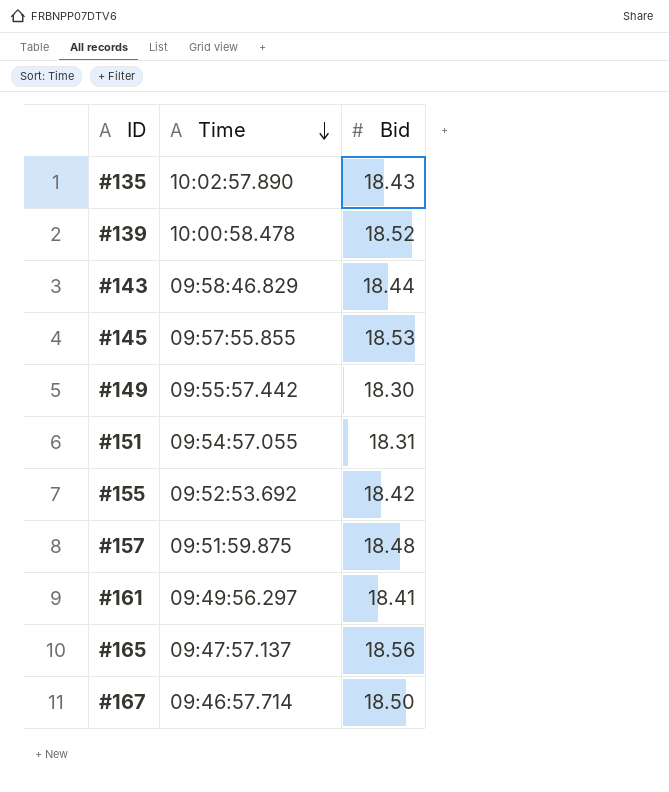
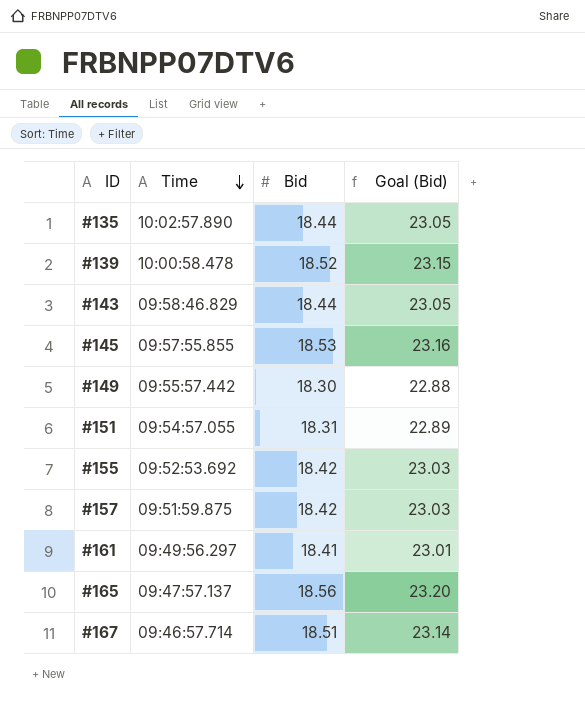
column Goal (Bid) | formula: none -> [Bid] * 1.25
#135 | Bid: 18.43 -> 18.44
#157 | Bid: 18.48 -> 18.42
#167 | Bid: 18.50 -> 18.51

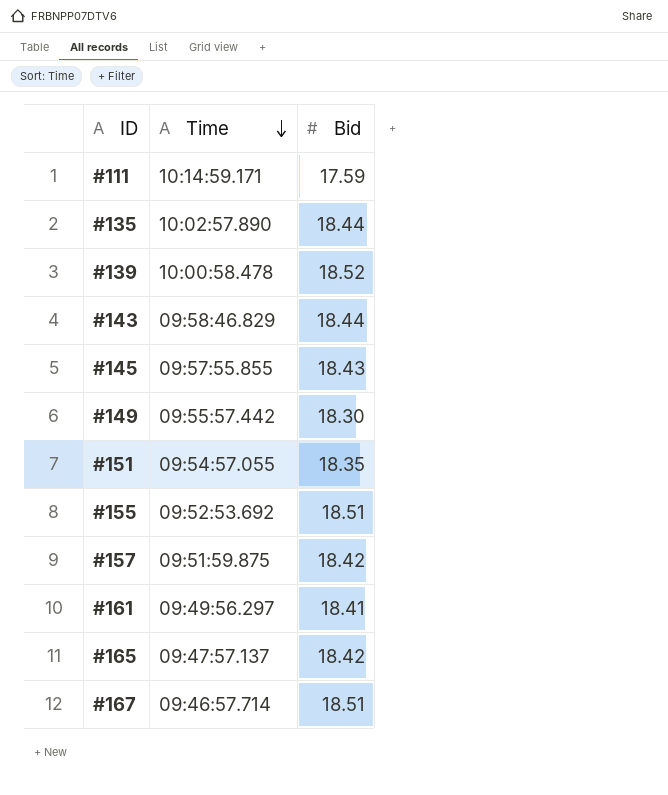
column Goal (Bid) | formula: [Bid] * 1.25 -> none
row #111: none -> 10:14:59.171 | 17.59
#145 | Bid: 18.53 -> 18.43
#151 | Bid: 18.31 -> 18.35
#155 | Bid: 18.42 -> 18.51
#165 | Bid: 18.56 -> 18.42

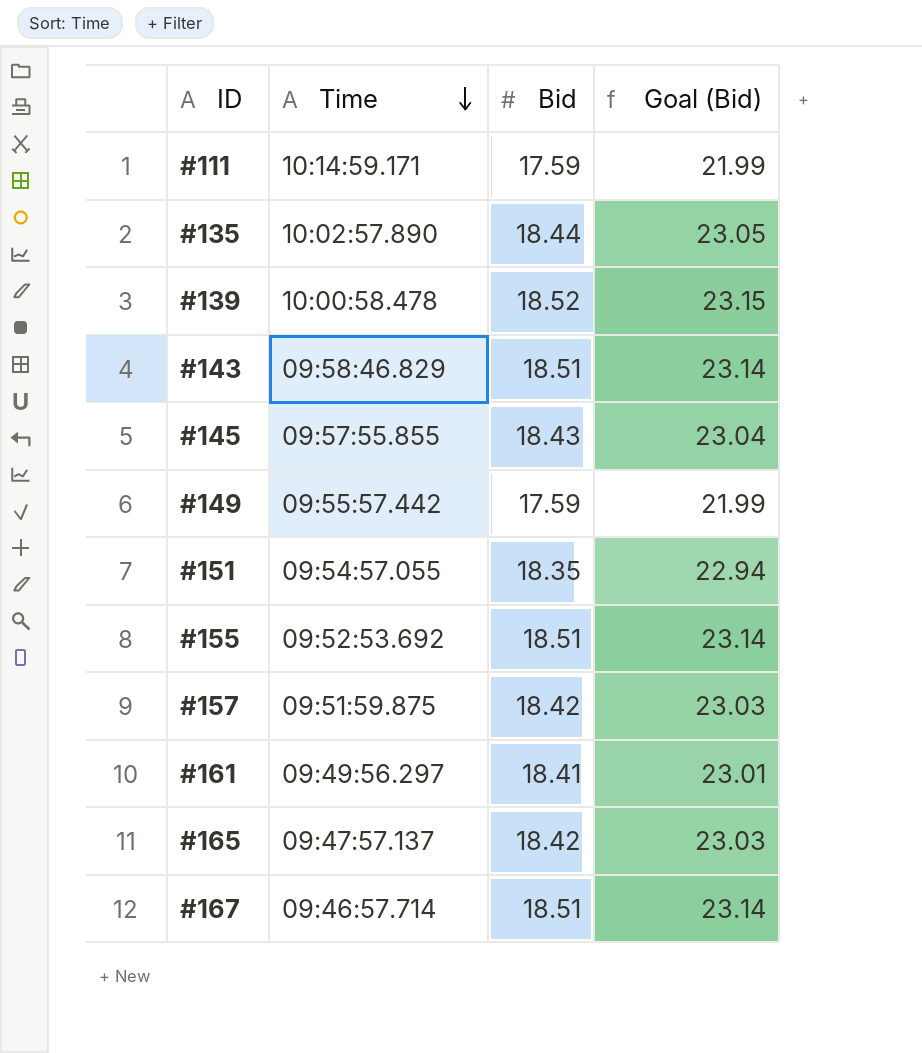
column Goal (Bid) | formula: none -> [Bid] * 1.25
#143 | Bid: 18.44 -> 18.51
#149 | Bid: 18.30 -> 17.59

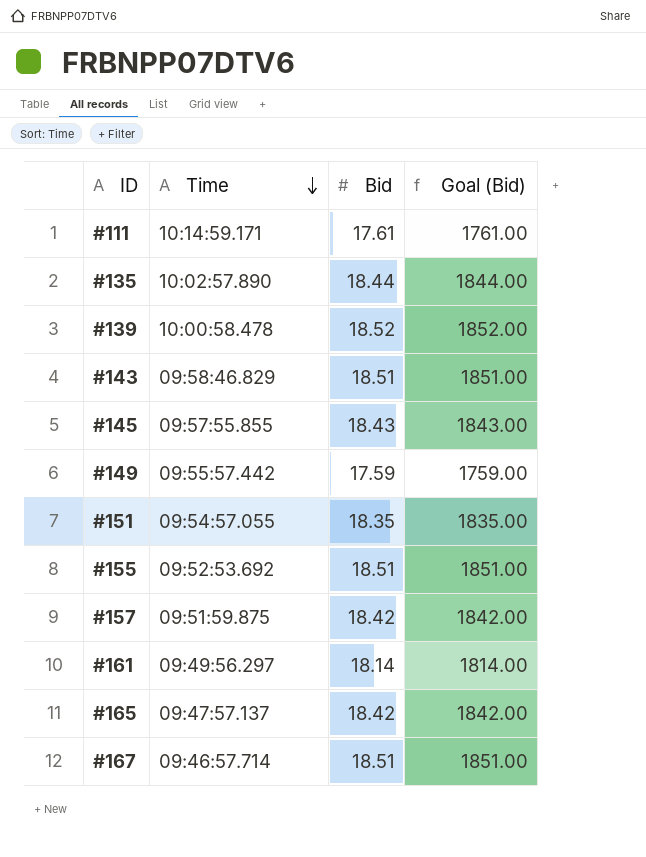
column Goal (Bid) | formula: [Bid] * 1.25 -> [Bid] * 100
#111 | Bid: 17.59 -> 17.61
#161 | Bid: 18.41 -> 18.14

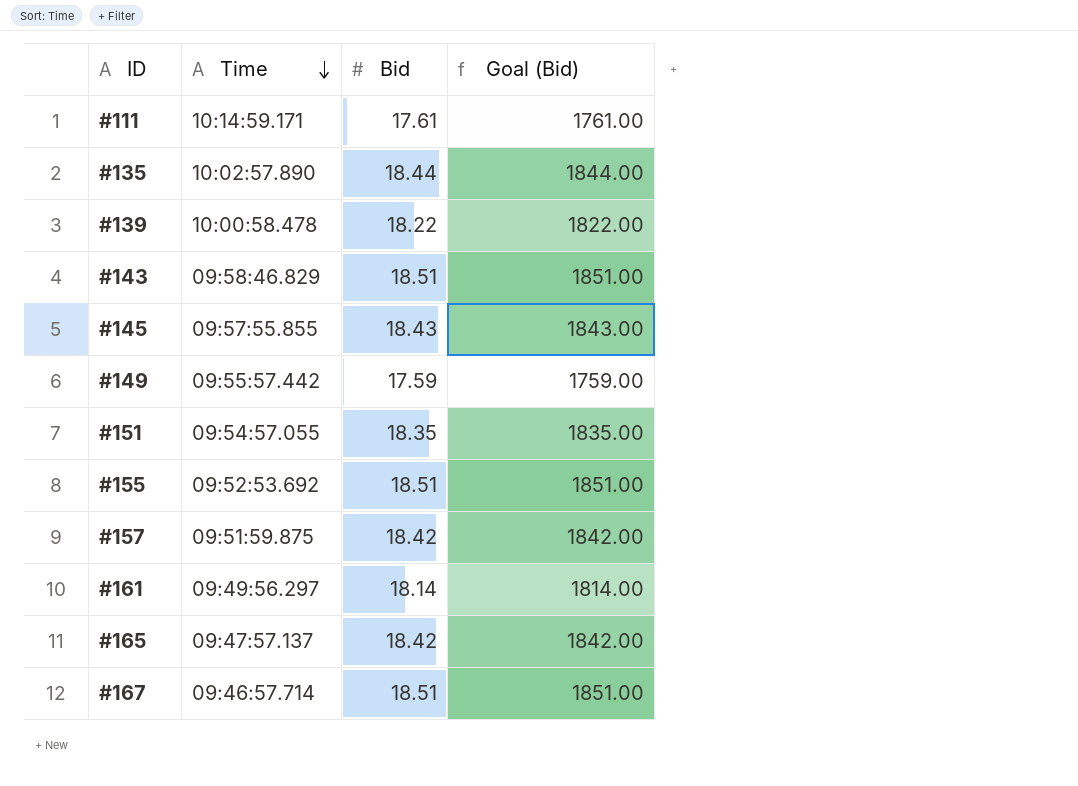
#139 | Bid: 18.52 -> 18.22
#139 | Goal (Bid): 1852.00 -> 1822.00

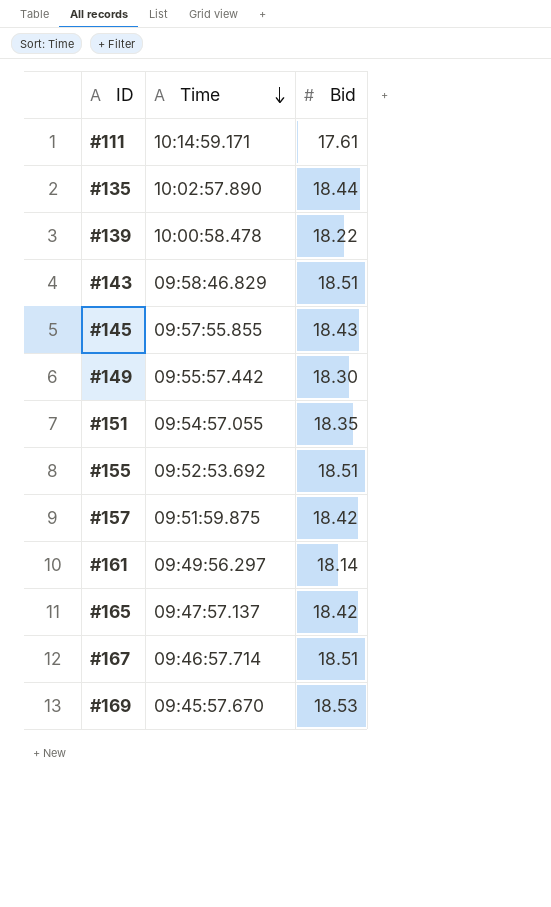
column Goal (Bid) | formula: [Bid] * 100 -> none
#149 | Bid: 17.59 -> 18.30
row #169: none -> 09:45:57.670 | 18.53

